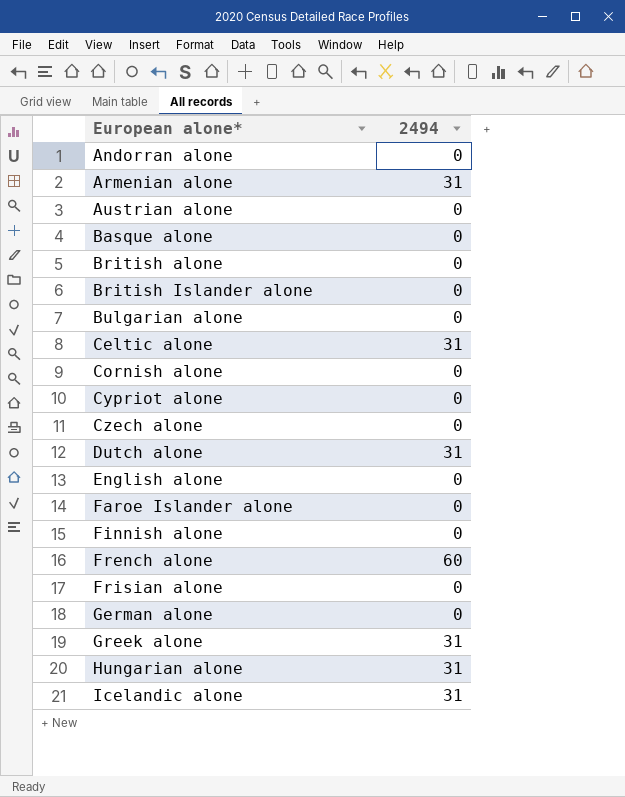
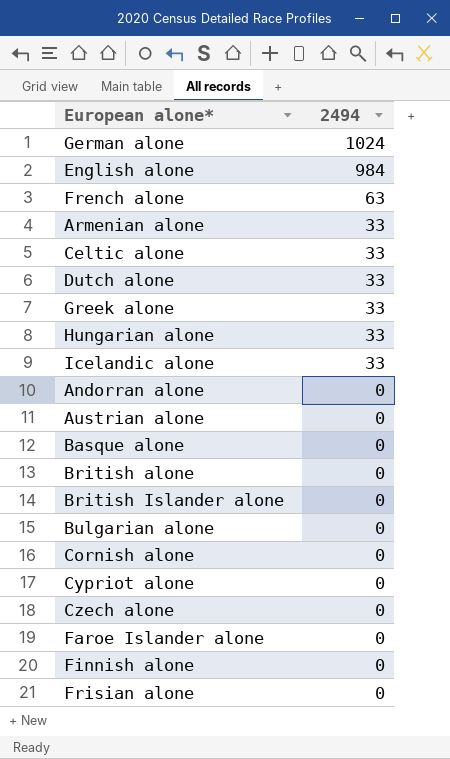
row order: European alone* ascending -> 2494 descending
German alone | 2494: 0 -> 1024
English alone | 2494: 0 -> 984
French alone | 2494: 60 -> 63
Armenian alone | 2494: 31 -> 33
Celtic alone | 2494: 31 -> 33
Dutch alone | 2494: 31 -> 33
Greek alone | 2494: 31 -> 33
Hungarian alone | 2494: 31 -> 33
Icelandic alone | 2494: 31 -> 33

